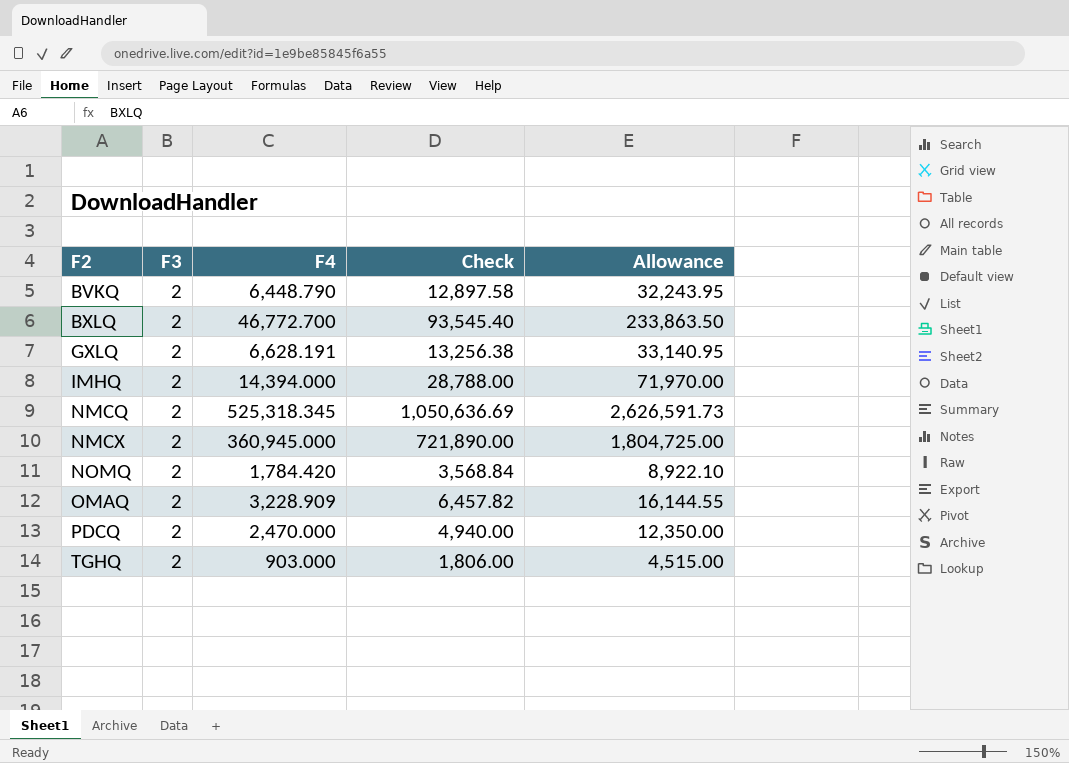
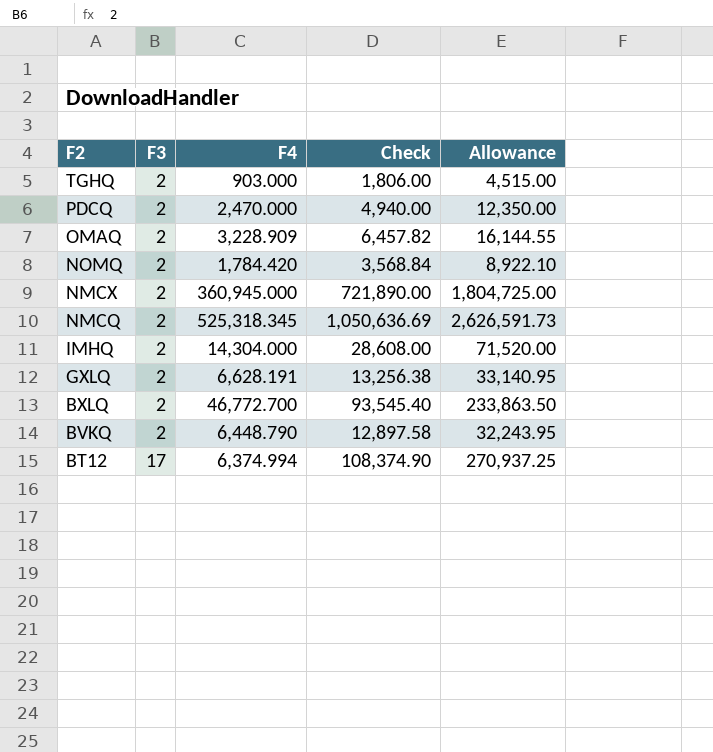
row order: F2 ascending -> F2 descending
IMHQ | F4: 14,394.000 -> 14,304.000
IMHQ | Check: 28,788.00 -> 28,608.00
IMHQ | Allowance: 71,970.00 -> 71,520.00
row BT12: none -> 17 | 6,374.994 | 108,374.90 | 270,937.25

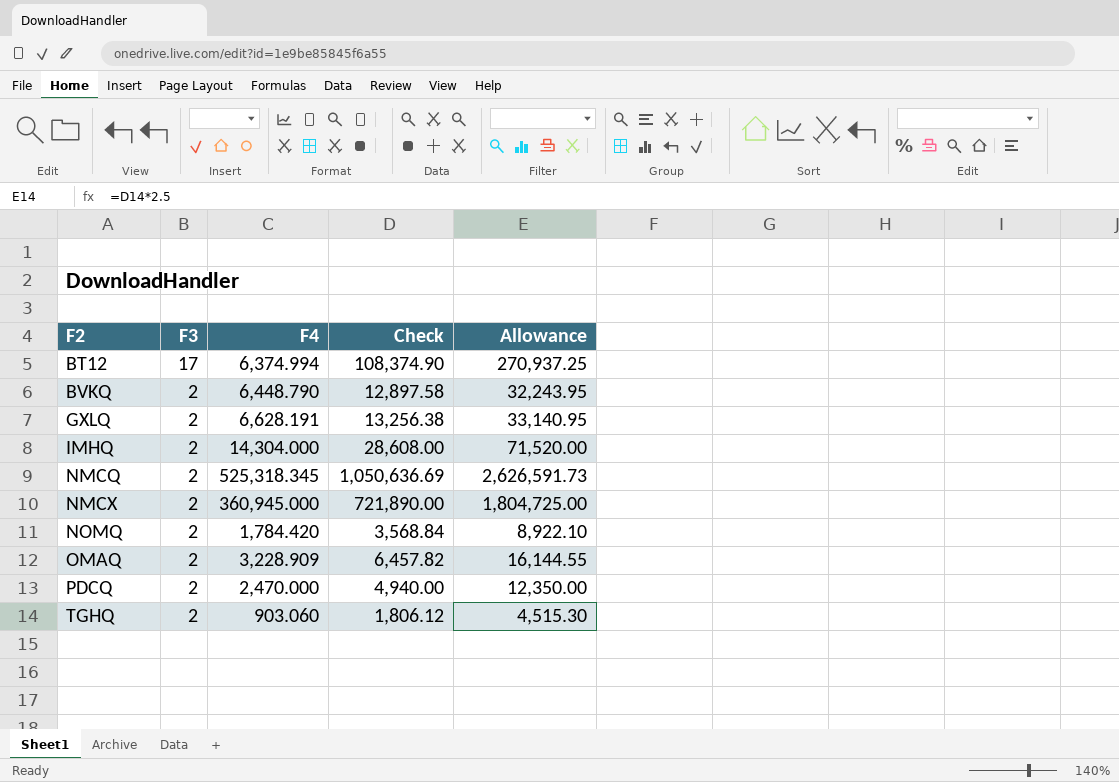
row order: F2 descending -> F2 ascending
row BXLQ: 2 | 46,772.700 | 93,545.40 | 233,863.50 -> none
TGHQ | F4: 903.000 -> 903.060
TGHQ | Check: 1,806.00 -> 1,806.12
TGHQ | Allowance: 4,515.00 -> 4,515.30

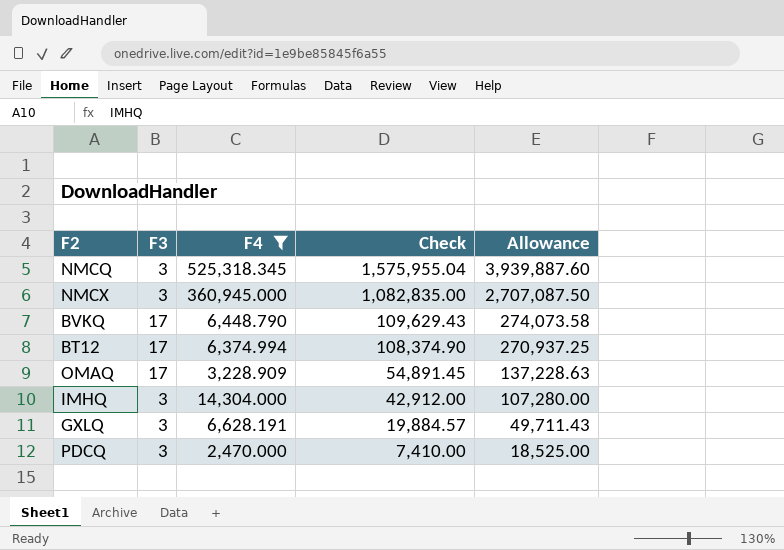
filter: none -> F4 >= 2,470.000
row order: F2 ascending -> Check descending
NMCQ | F3: 2 -> 3
NMCQ | Check: 1,050,636.69 -> 1,575,955.04
NMCQ | Allowance: 2,626,591.73 -> 3,939,887.60
NMCX | F3: 2 -> 3
NMCX | Check: 721,890.00 -> 1,082,835.00
NMCX | Allowance: 1,804,725.00 -> 2,707,087.50
BVKQ | F3: 2 -> 17
BVKQ | Check: 12,897.58 -> 109,629.43
BVKQ | Allowance: 32,243.95 -> 274,073.58
OMAQ | F3: 2 -> 17
OMAQ | Check: 6,457.82 -> 54,891.45
OMAQ | Allowance: 16,144.55 -> 137,228.63
IMHQ | F3: 2 -> 3
IMHQ | Check: 28,608.00 -> 42,912.00
IMHQ | Allowance: 71,520.00 -> 107,280.00
GXLQ | F3: 2 -> 3
GXLQ | Check: 13,256.38 -> 19,884.57
GXLQ | Allowance: 33,140.95 -> 49,711.43
PDCQ | F3: 2 -> 3
PDCQ | Check: 4,940.00 -> 7,410.00
PDCQ | Allowance: 12,350.00 -> 18,525.00

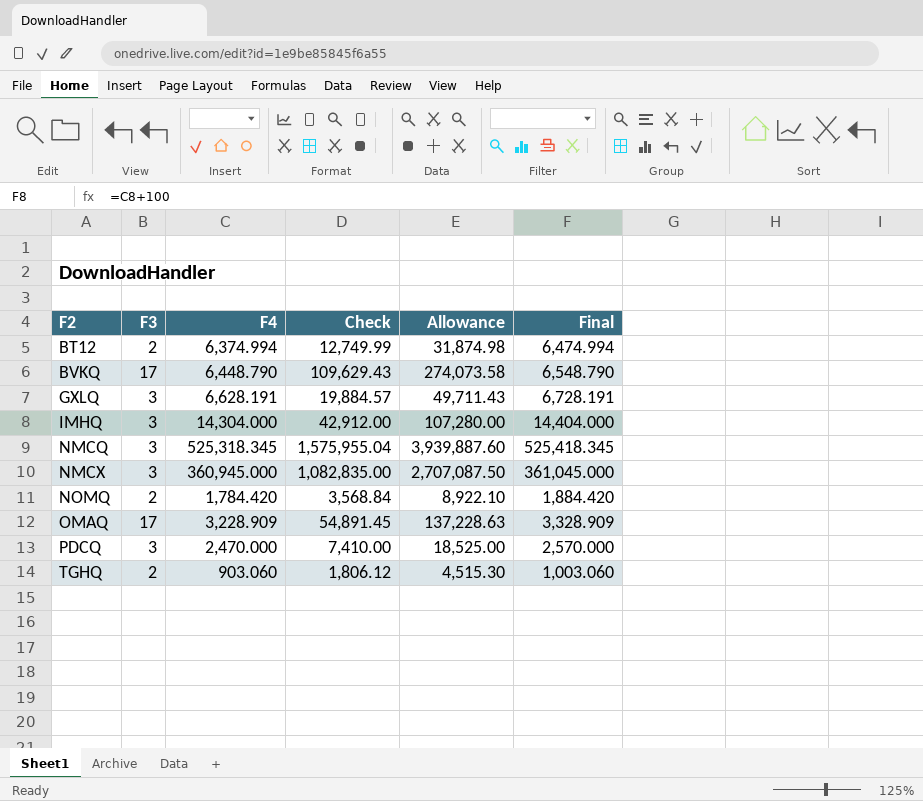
filter: F4 >= 2,470.000 -> none
row order: Check descending -> F2 ascending
column Final | formula: none -> [F4] + 100
BT12 | F3: 17 -> 2
BT12 | Check: 108,374.90 -> 12,749.99
BT12 | Allowance: 270,937.25 -> 31,874.98

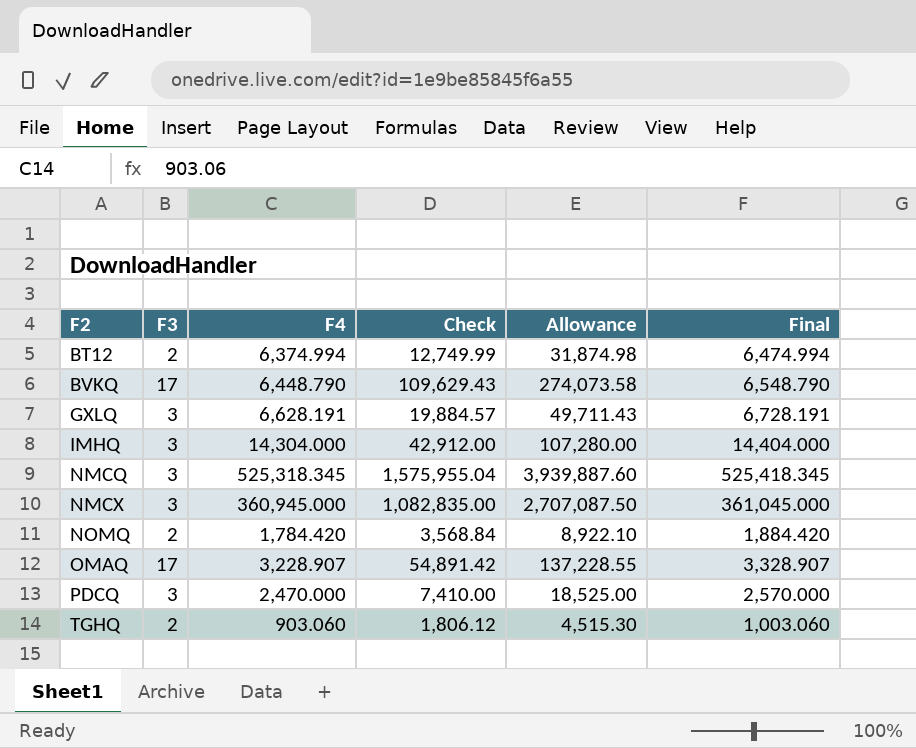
OMAQ | F4: 3,228.909 -> 3,228.907
OMAQ | Check: 54,891.45 -> 54,891.42
OMAQ | Allowance: 137,228.63 -> 137,228.55
OMAQ | Final: 3,328.909 -> 3,328.907

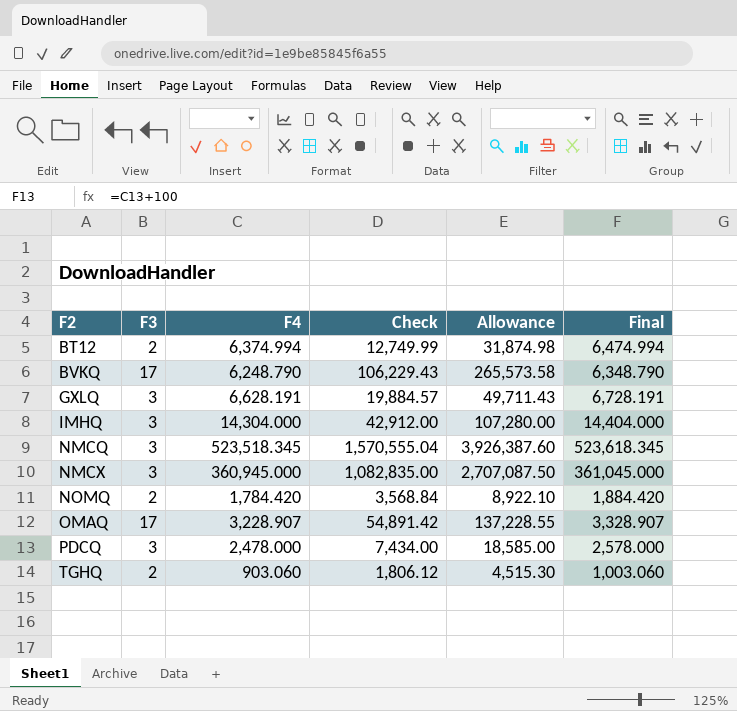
BVKQ | F4: 6,448.790 -> 6,248.790
BVKQ | Check: 109,629.43 -> 106,229.43
BVKQ | Allowance: 274,073.58 -> 265,573.58
BVKQ | Final: 6,548.790 -> 6,348.790
NMCQ | F4: 525,318.345 -> 523,518.345
NMCQ | Check: 1,575,955.04 -> 1,570,555.04
NMCQ | Allowance: 3,939,887.60 -> 3,926,387.60
NMCQ | Final: 525,418.345 -> 523,618.345
PDCQ | F4: 2,470.000 -> 2,478.000
PDCQ | Check: 7,410.00 -> 7,434.00
PDCQ | Allowance: 18,525.00 -> 18,585.00
PDCQ | Final: 2,570.000 -> 2,578.000

